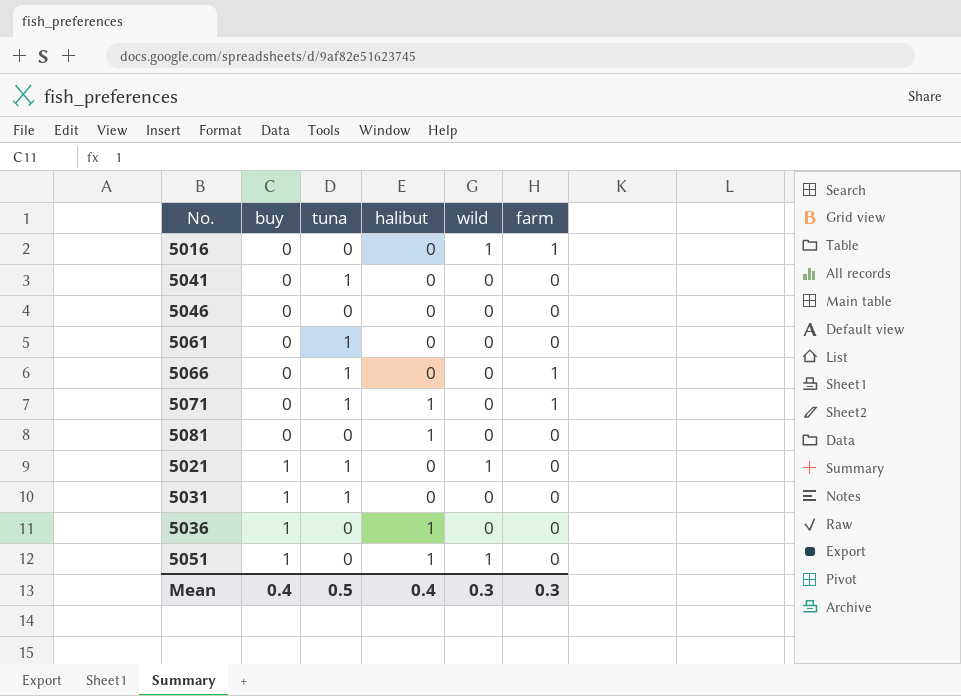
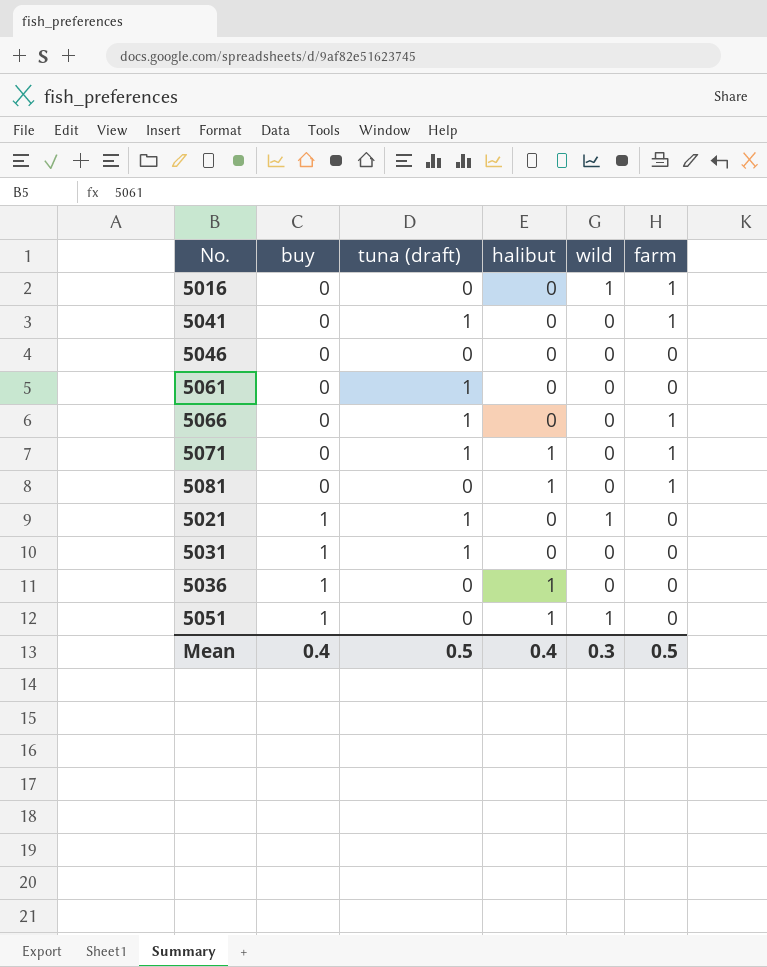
column name: tuna -> tuna (draft)
5041 | farm: 0 -> 1
5081 | farm: 0 -> 1
Mean | farm: 0.3 -> 0.5

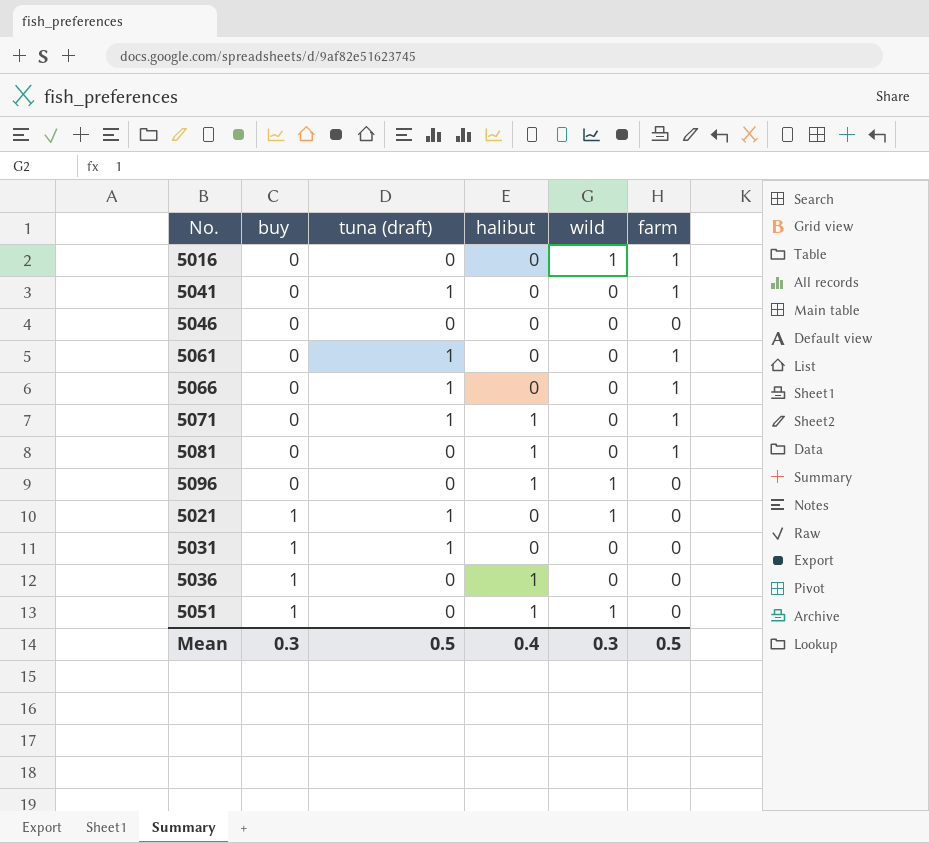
5061 | farm: 0 -> 1
row 5096: none -> 0 | 0 | 1 | 1 | 0
Mean | buy: 0.4 -> 0.3

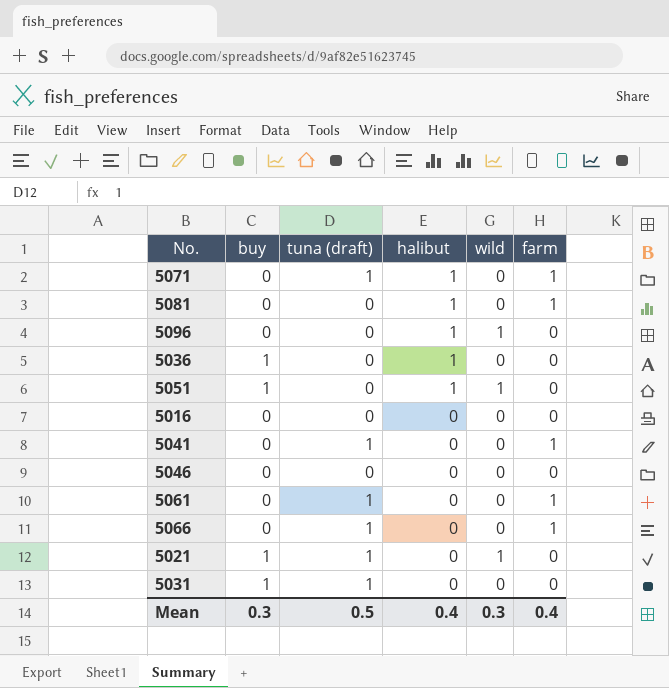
row order: buy ascending -> halibut descending
5016 | wild: 1 -> 0
5016 | farm: 1 -> 0
Mean | farm: 0.5 -> 0.4

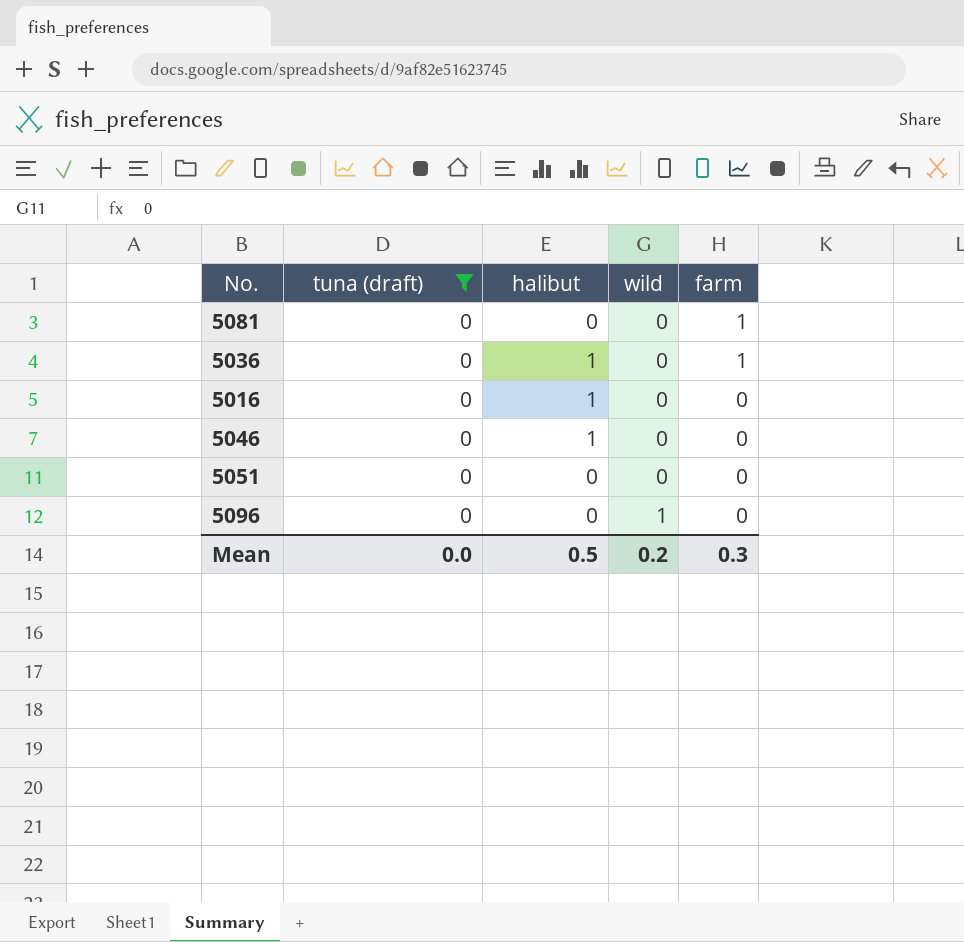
filter: none -> tuna (draft) = 0
row order: halibut descending -> wild ascending
column buy | position: 2 -> none
5081 | halibut: 1 -> 0
5036 | farm: 0 -> 1
5016 | halibut: 0 -> 1
5046 | halibut: 0 -> 1
5051 | halibut: 1 -> 0
5051 | wild: 1 -> 0
5096 | halibut: 1 -> 0
Mean | tuna (draft): 0.5 -> 0.0
Mean | halibut: 0.4 -> 0.5
Mean | wild: 0.3 -> 0.2
Mean | farm: 0.4 -> 0.3

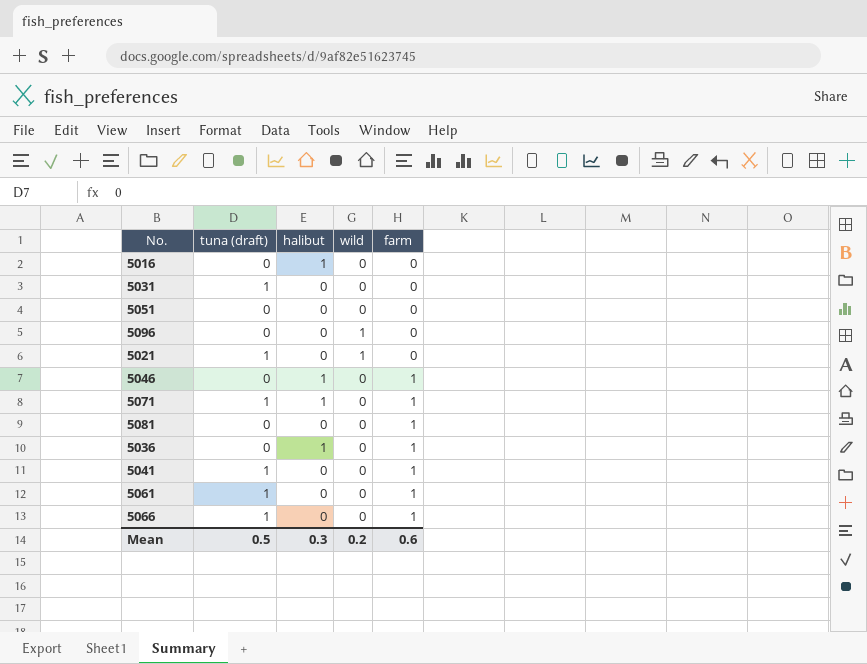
filter: tuna (draft) = 0 -> none
row order: wild ascending -> farm ascending
5046 | farm: 0 -> 1
Mean | tuna (draft): 0.0 -> 0.5
Mean | halibut: 0.5 -> 0.3
Mean | farm: 0.3 -> 0.6

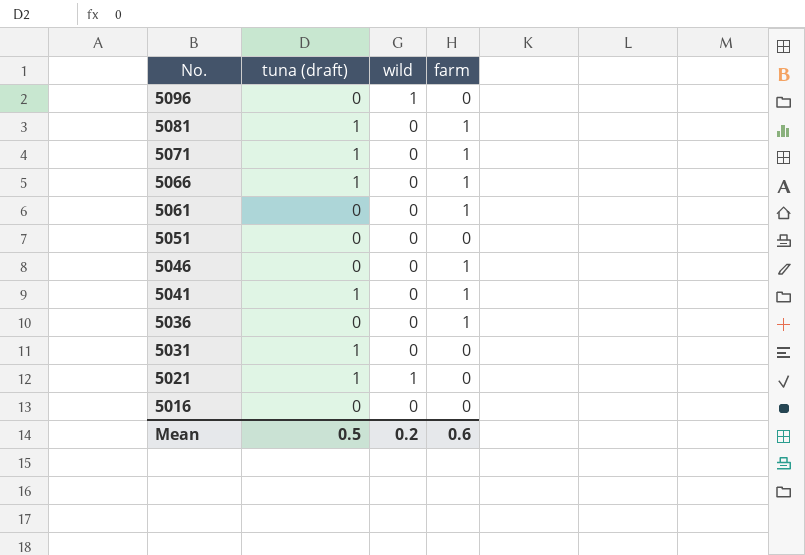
row order: farm ascending -> No. descending
column halibut | position: 3 -> none
5081 | tuna (draft): 0 -> 1
5061 | tuna (draft): 1 -> 0

